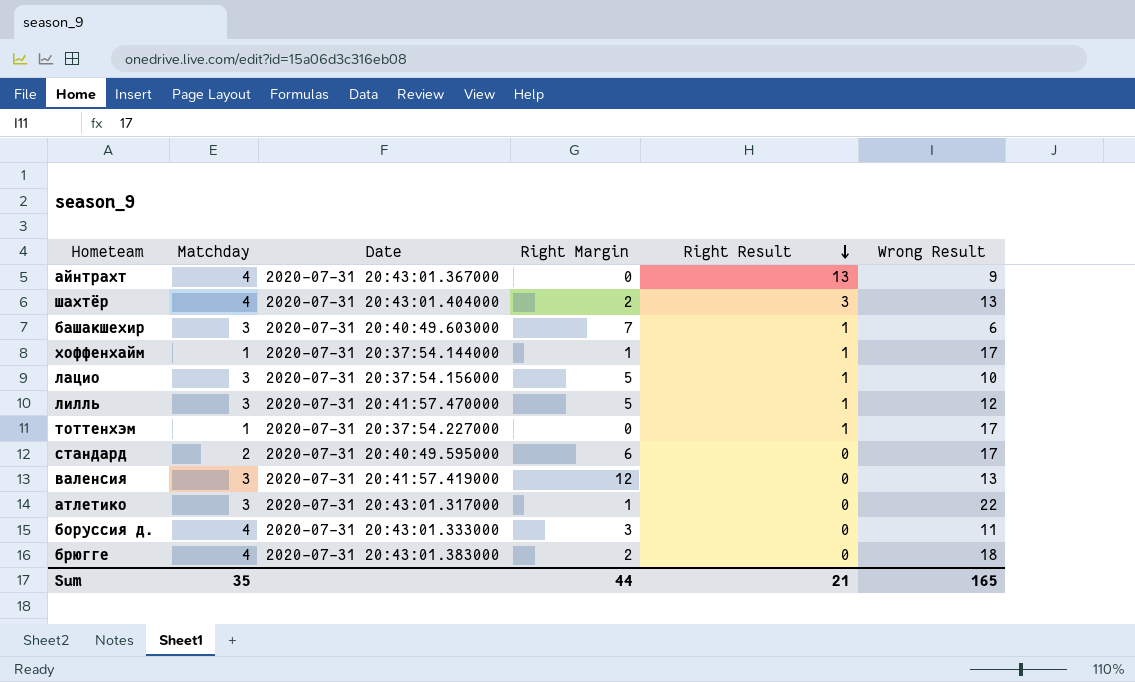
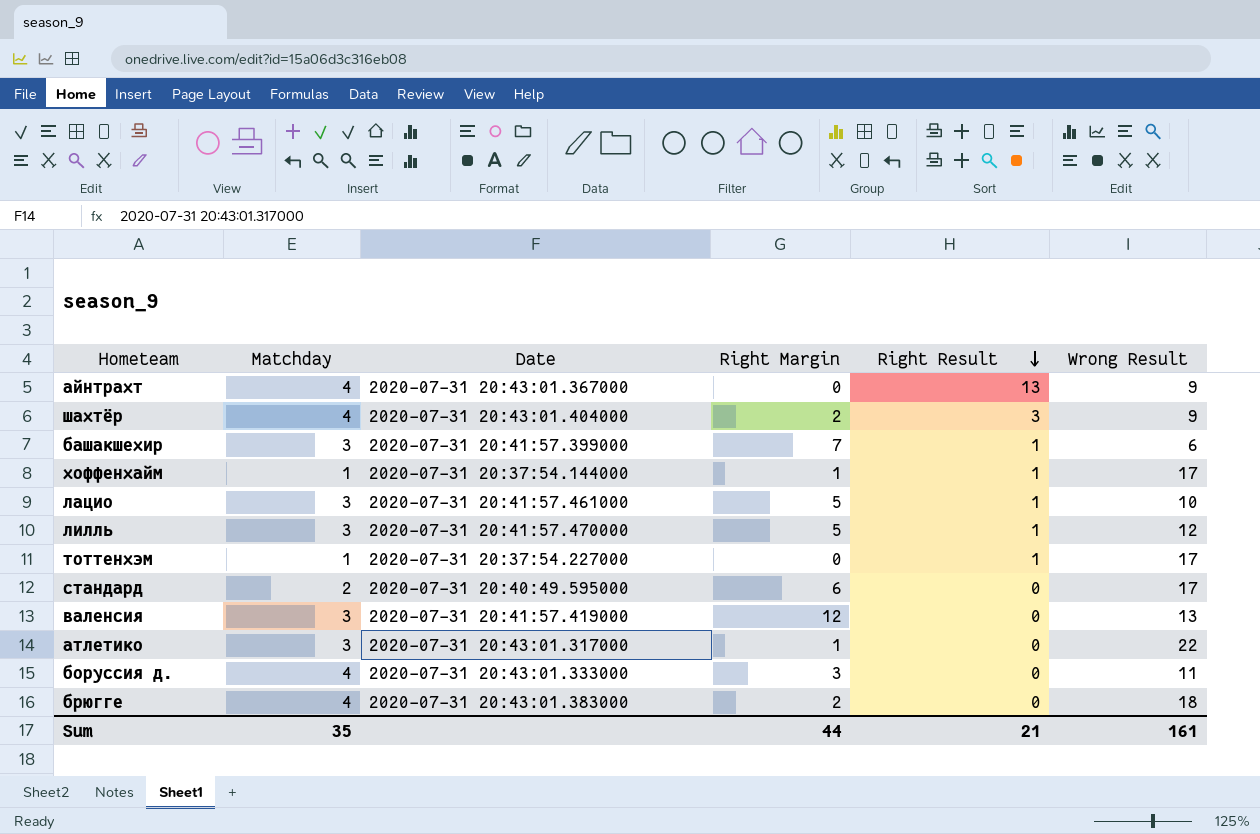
шахтёр | Wrong Result: 13 -> 9
башакшехир | Date: 2020-07-31 20:40:49.603000 -> 2020-07-31 20:41:57.399000
лацио | Date: 2020-07-31 20:37:54.156000 -> 2020-07-31 20:41:57.461000
Sum | Wrong Result: 165 -> 161

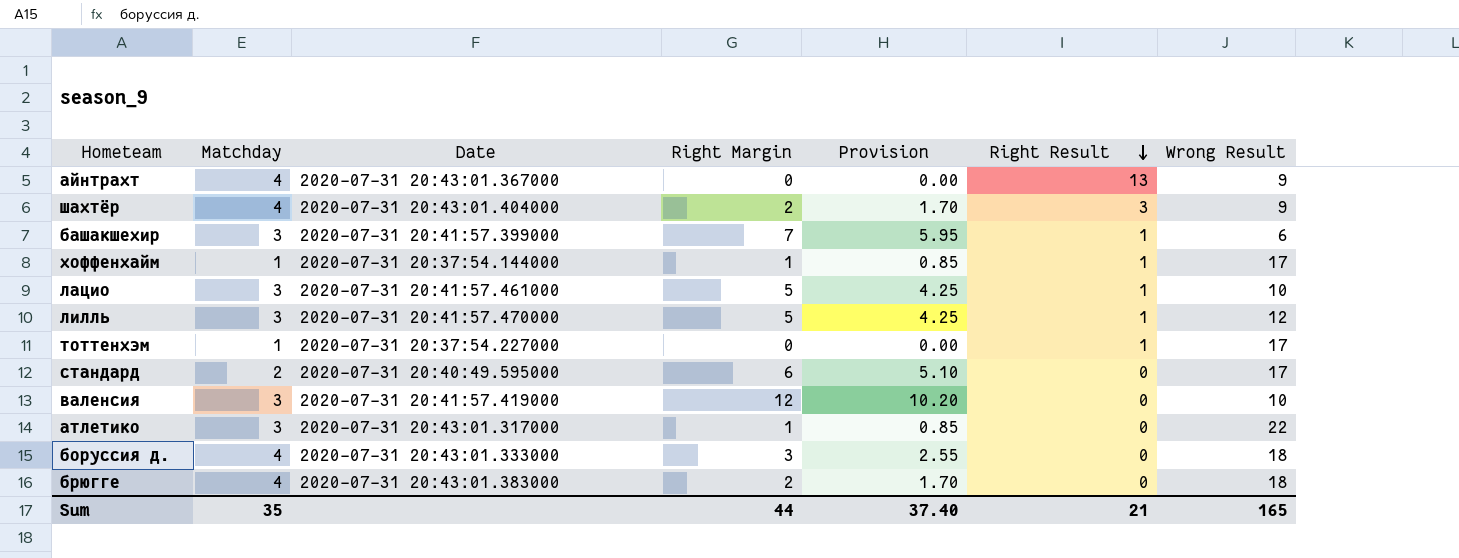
column Provision | formula: none -> [Right Margin] * 0.85
валенсия | Wrong Result: 13 -> 10
боруссия д. | Wrong Result: 11 -> 18
Sum | Wrong Result: 161 -> 165

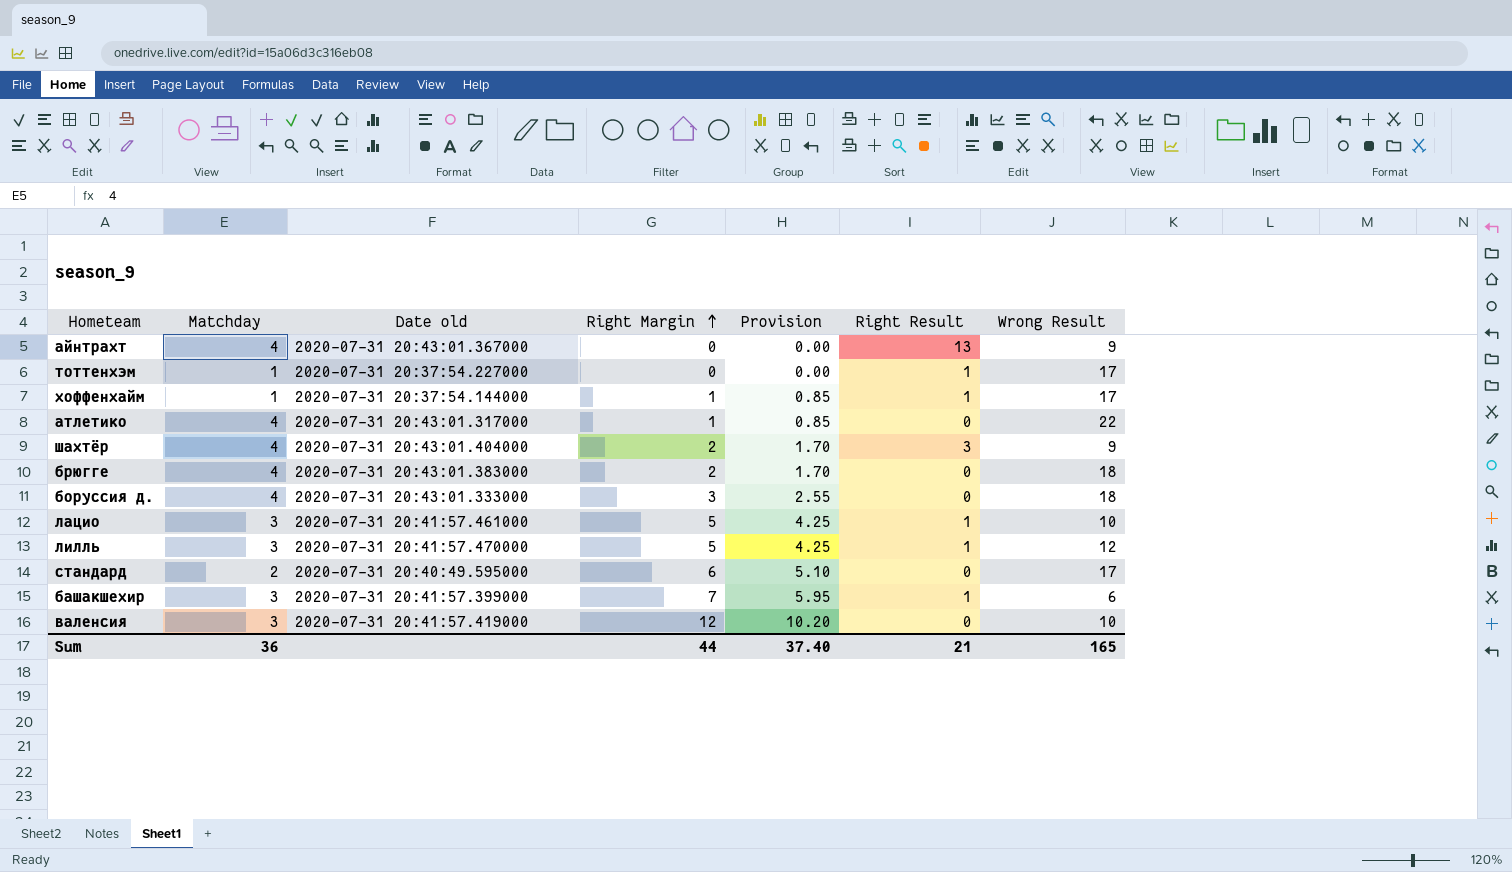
row order: Right Result descending -> Right Margin ascending
column name: Date -> Date old
атлетико | Matchday: 3 -> 4
Sum | Matchday: 35 -> 36

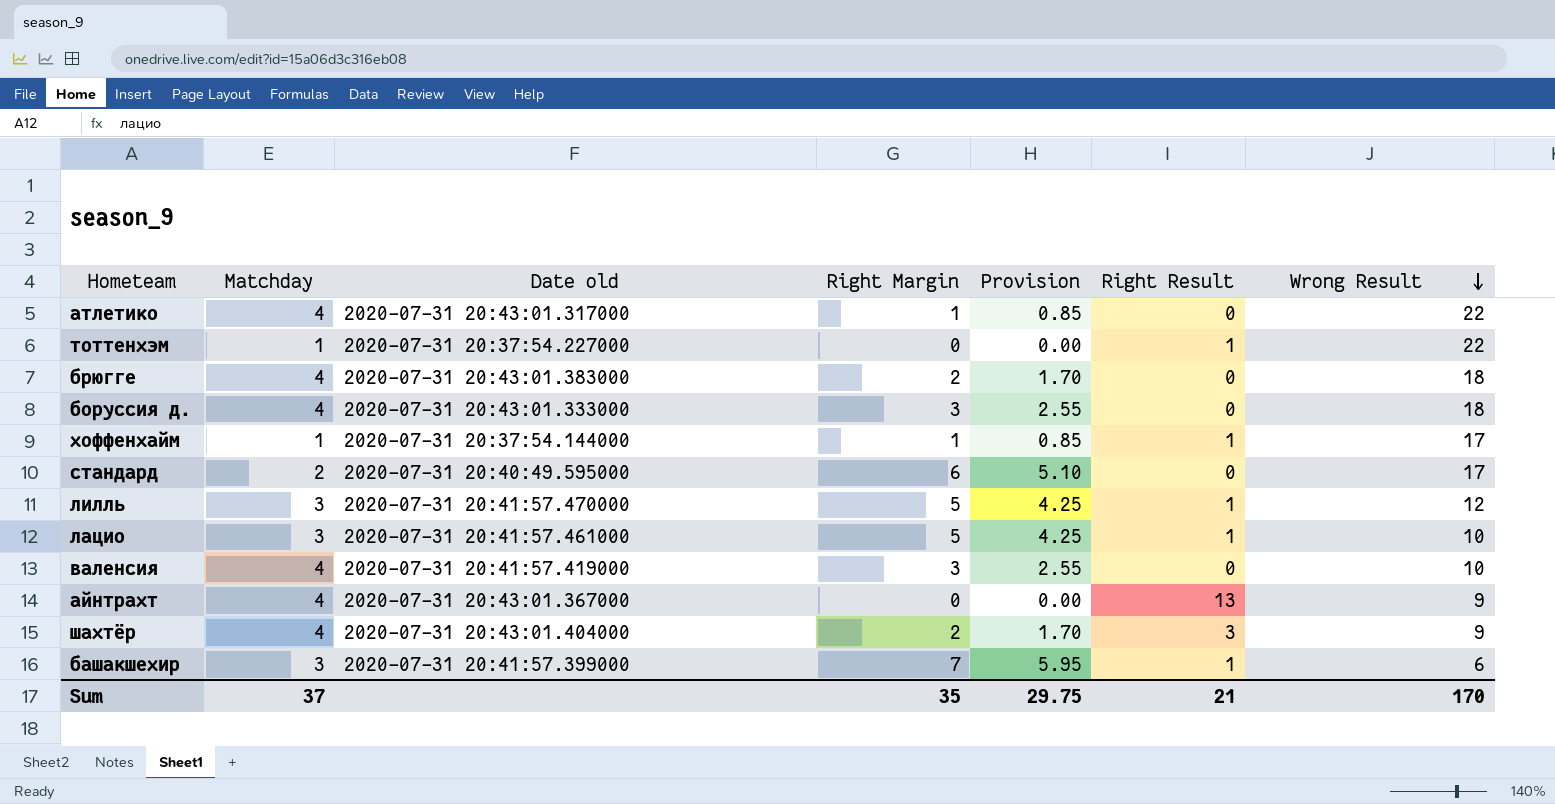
row order: Right Margin ascending -> Wrong Result descending
тоттенхэм | Wrong Result: 17 -> 22
валенсия | Matchday: 3 -> 4
валенсия | Right Margin: 12 -> 3
валенсия | Provision: 10.20 -> 2.55
Sum | Matchday: 36 -> 37
Sum | Right Margin: 44 -> 35
Sum | Provision: 37.40 -> 29.75
Sum | Wrong Result: 165 -> 170

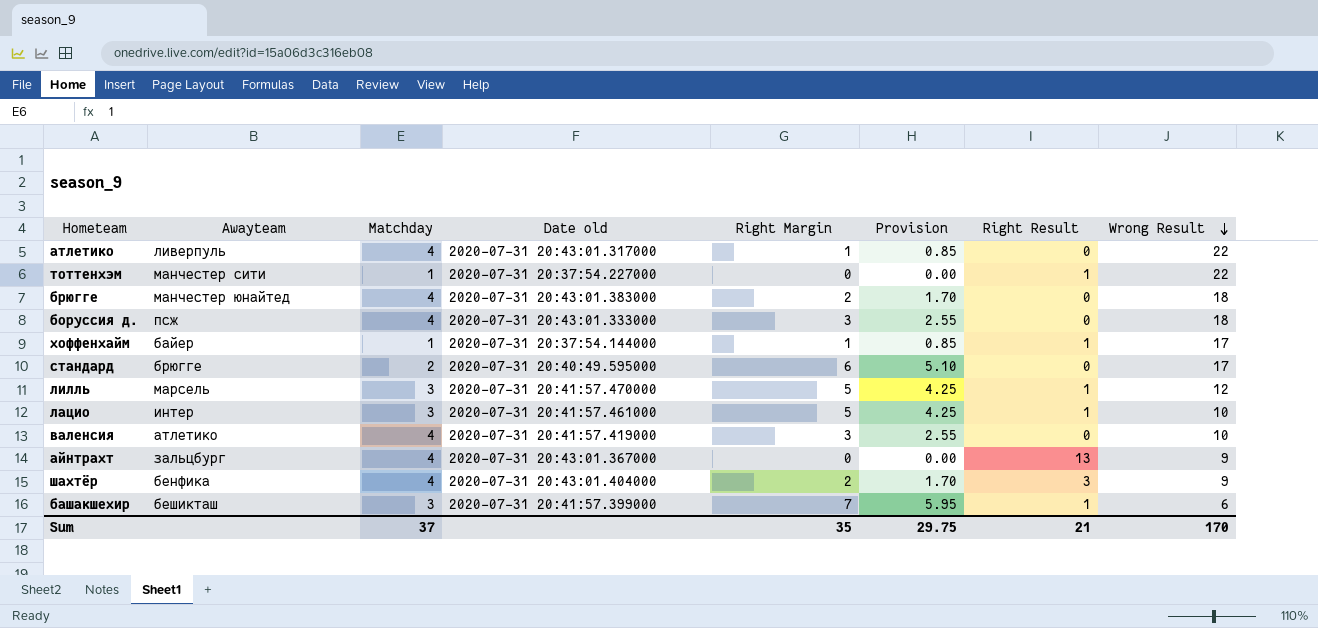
column Awayteam | position: none -> 2

